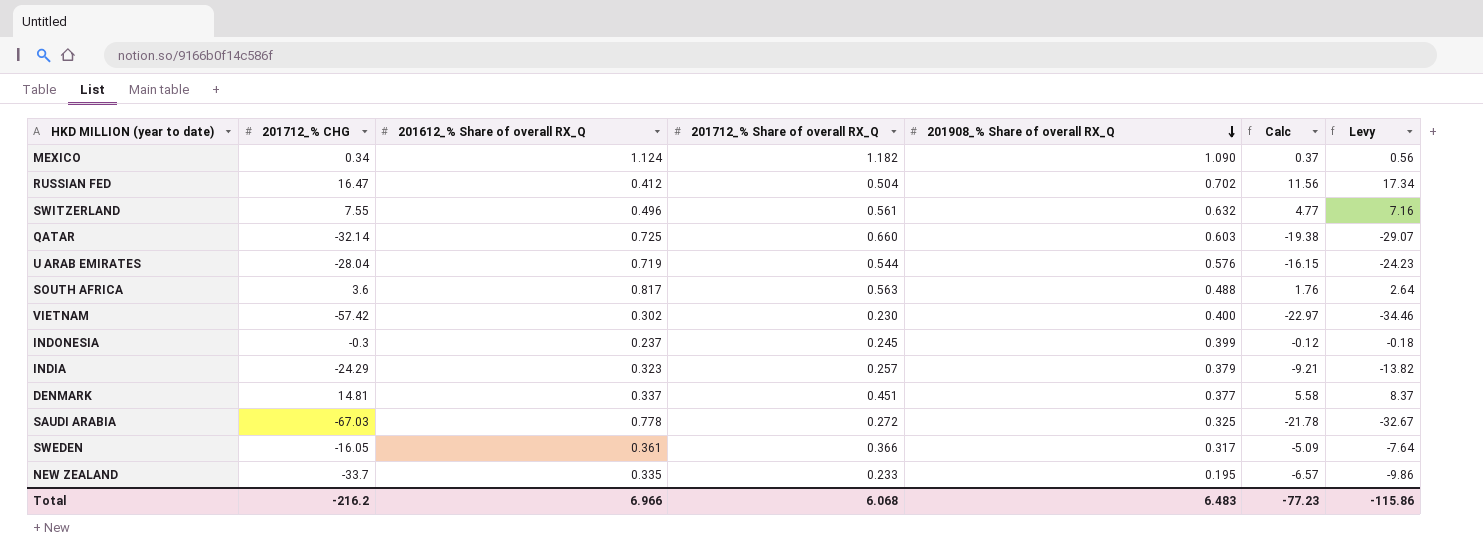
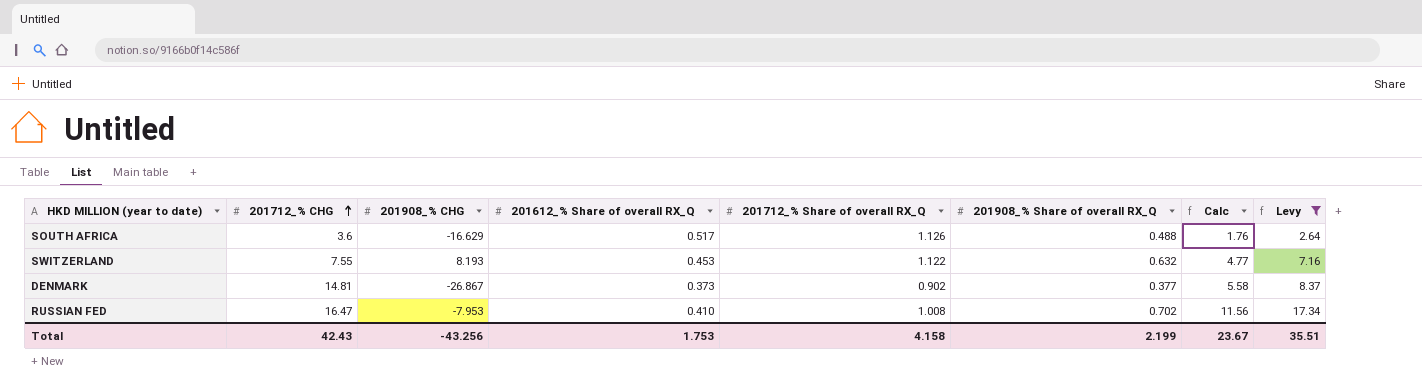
filter: none -> Levy >= 2.64
row order: 201908_% Share of overall RX_Q descending -> 201712_% CHG ascending
column 201908_% CHG | position: none -> 3
SOUTH AFRICA | 201612_% Share of overall RX_Q: 0.817 -> 0.517
SOUTH AFRICA | 201712_% Share of overall RX_Q: 0.563 -> 1.126
SWITZERLAND | 201612_% Share of overall RX_Q: 0.496 -> 0.453
SWITZERLAND | 201712_% Share of overall RX_Q: 0.561 -> 1.122
DENMARK | 201612_% Share of overall RX_Q: 0.337 -> 0.373
DENMARK | 201712_% Share of overall RX_Q: 0.451 -> 0.902
RUSSIAN FED | 201612_% Share of overall RX_Q: 0.412 -> 0.410
RUSSIAN FED | 201712_% Share of overall RX_Q: 0.504 -> 1.008
Total | 201712_% CHG: -216.2 -> 42.43
Total | 201612_% Share of overall RX_Q: 6.966 -> 1.753
Total | 201712_% Share of overall RX_Q: 6.068 -> 4.158
Total | 201908_% Share of overall RX_Q: 6.483 -> 2.199
Total | Calc: -77.23 -> 23.67
Total | Levy: -115.86 -> 35.51

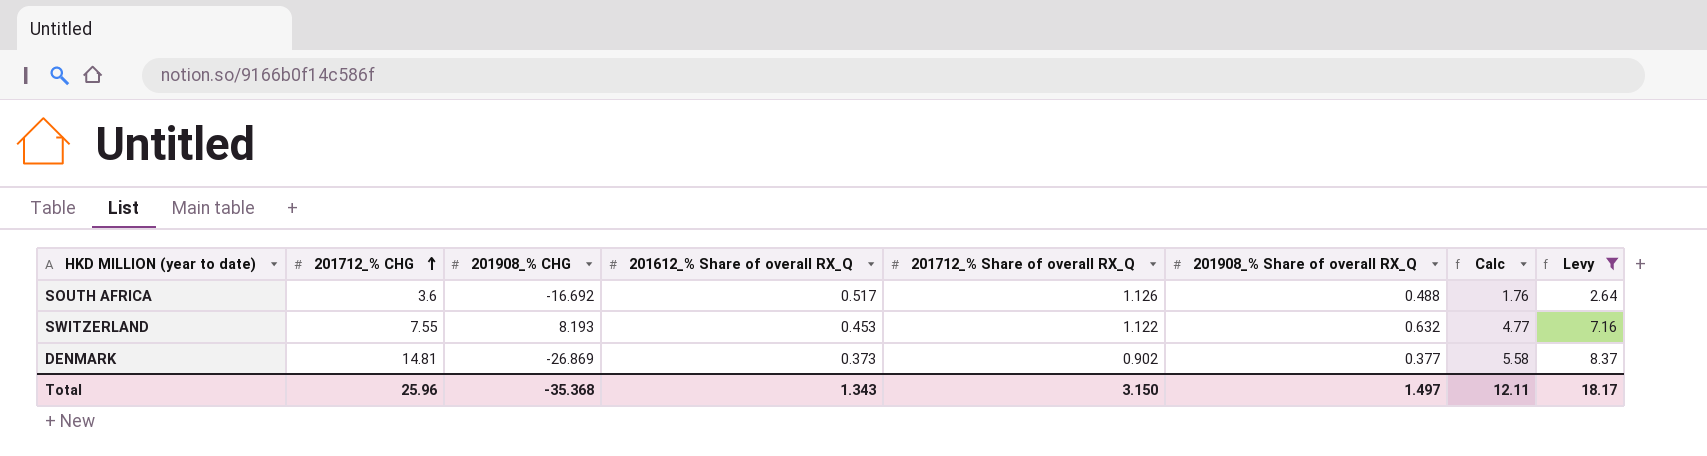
row RUSSIAN FED: 16.47 | -7.953 | 0.410 | 1.008 | 0.702 | 11.56 | 17.34 -> none
SOUTH AFRICA | 201908_% CHG: -16.629 -> -16.692
DENMARK | 201908_% CHG: -26.867 -> -26.869
Total | 201712_% CHG: 42.43 -> 25.96
Total | 201908_% CHG: -43.256 -> -35.368
Total | 201612_% Share of overall RX_Q: 1.753 -> 1.343
Total | 201712_% Share of overall RX_Q: 4.158 -> 3.150
Total | 201908_% Share of overall RX_Q: 2.199 -> 1.497
Total | Calc: 23.67 -> 12.11
Total | Levy: 35.51 -> 18.17

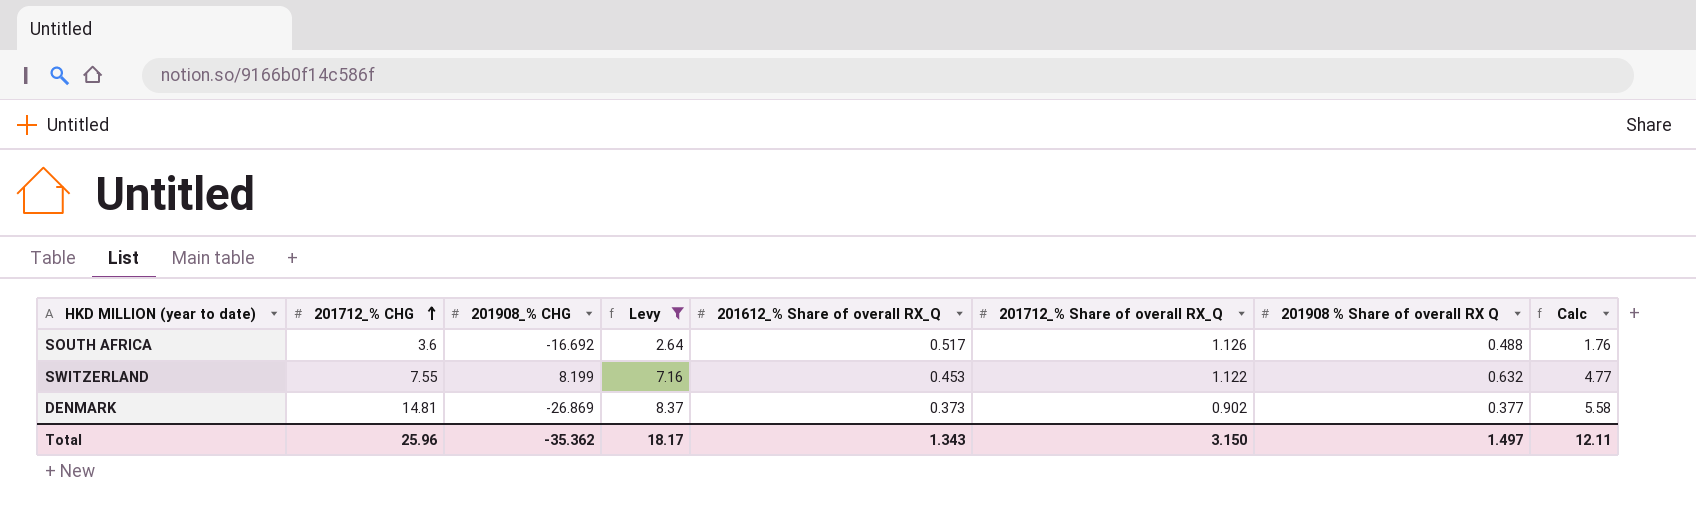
column Levy | position: 8 -> 4
column name: 201908_% Share of overall RX_Q -> 201908 % Share of overall RX Q
SWITZERLAND | 201908_% CHG: 8.193 -> 8.199
Total | 201908_% CHG: -35.368 -> -35.362

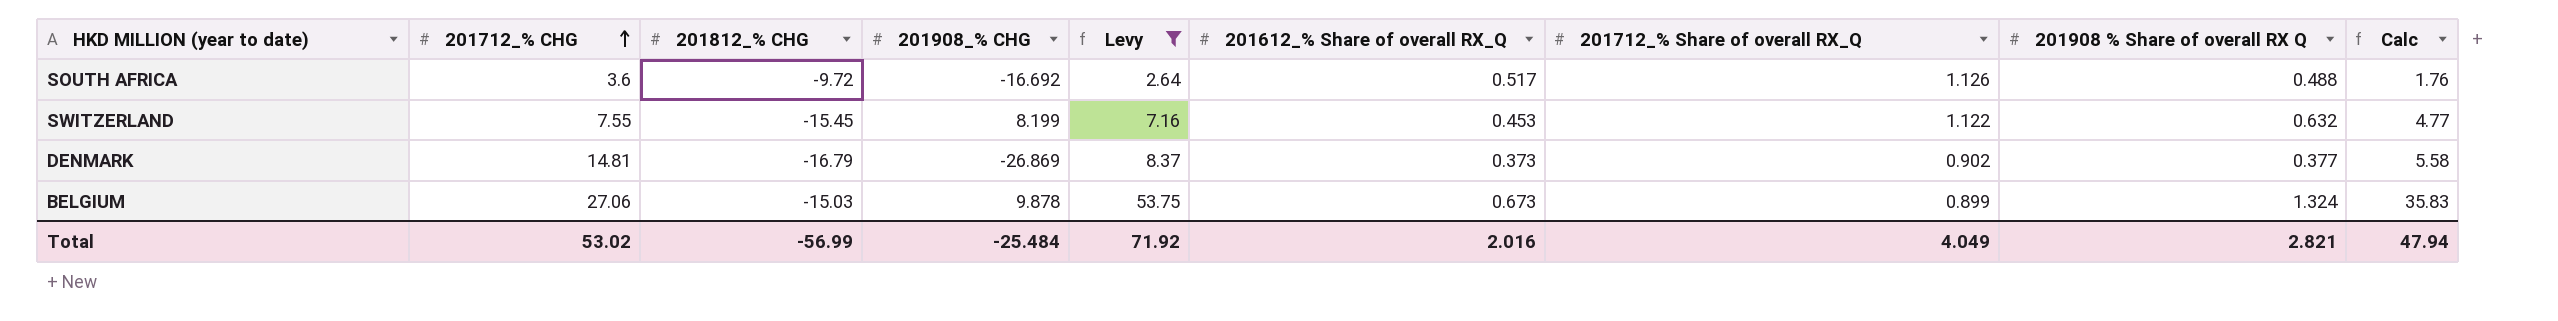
column 201812_% CHG | position: none -> 3
row BELGIUM: none -> 27.06 | -15.03 | 9.878 | 53.75 | 0.673 | 0.899 | 1.324 | 35.83
Total | 201712_% CHG: 25.96 -> 53.02
Total | 201908_% CHG: -35.362 -> -25.484
Total | Levy: 18.17 -> 71.92
Total | 201612_% Share of overall RX_Q: 1.343 -> 2.016
Total | 201712_% Share of overall RX_Q: 3.150 -> 4.049
Total | 201908 % Share of overall RX Q: 1.497 -> 2.821
Total | Calc: 12.11 -> 47.94

